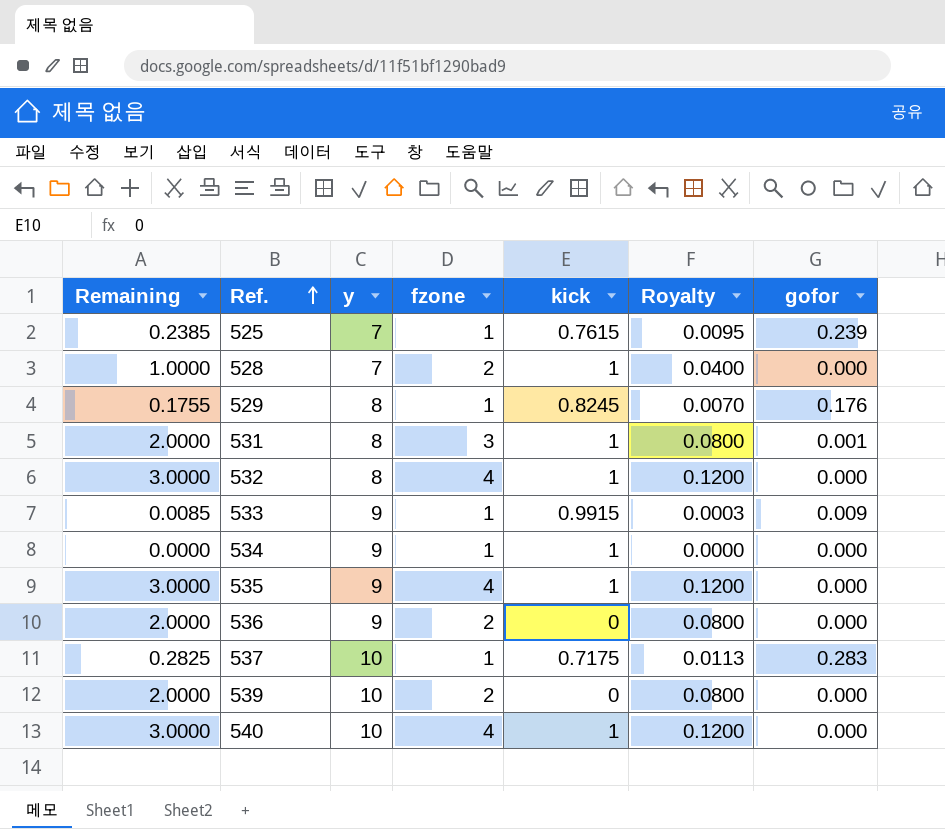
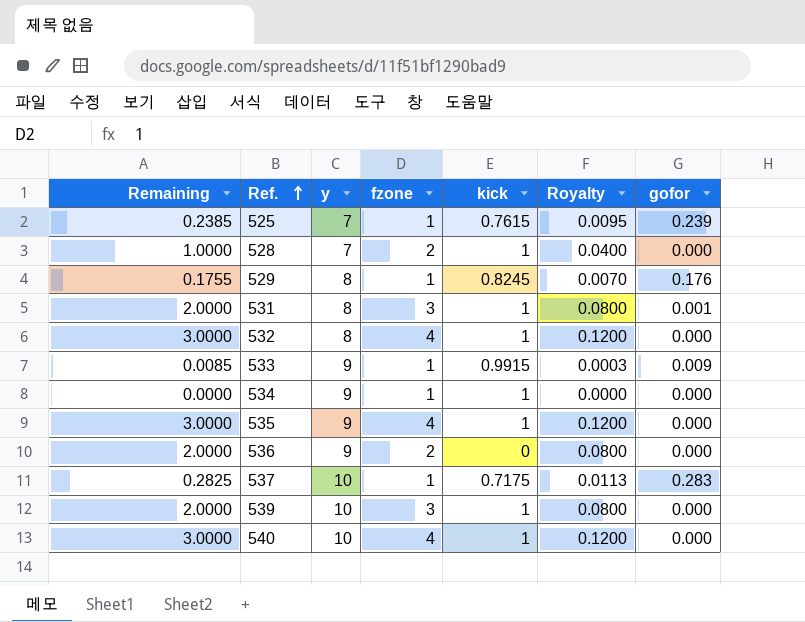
539 | fzone: 2 -> 3
539 | kick: 0 -> 1

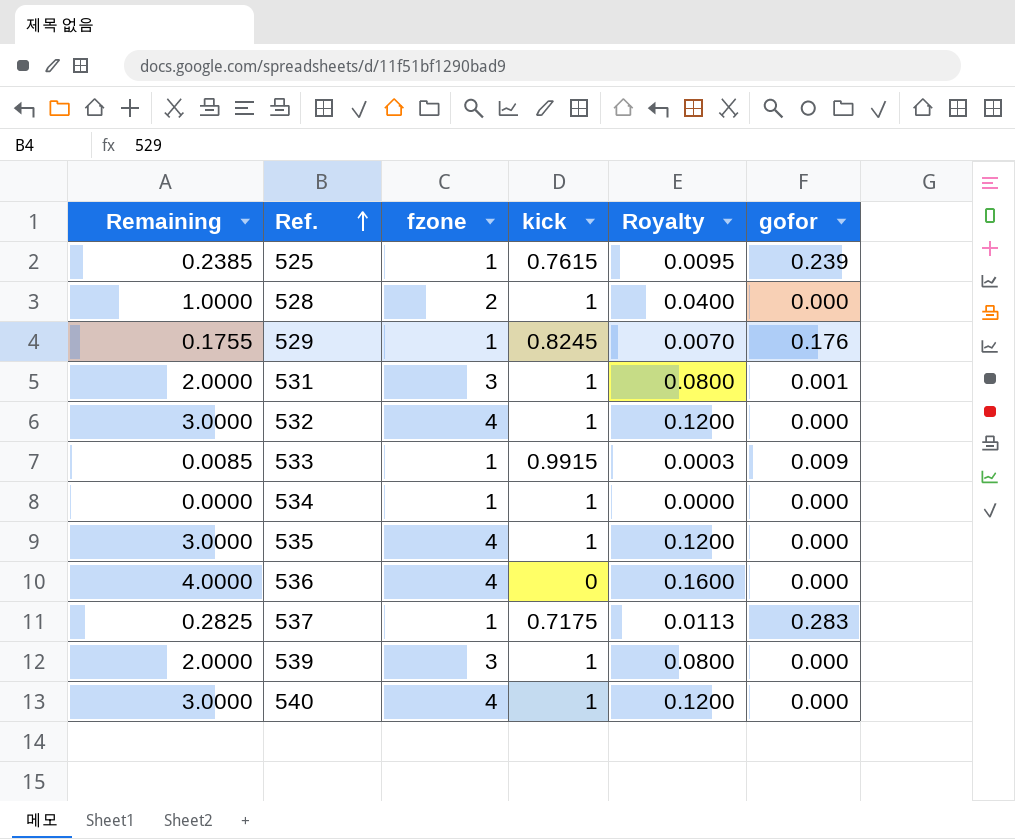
column y | position: 3 -> none
536 | Remaining: 2.0000 -> 4.0000
536 | fzone: 2 -> 4
536 | Royalty: 0.0800 -> 0.1600

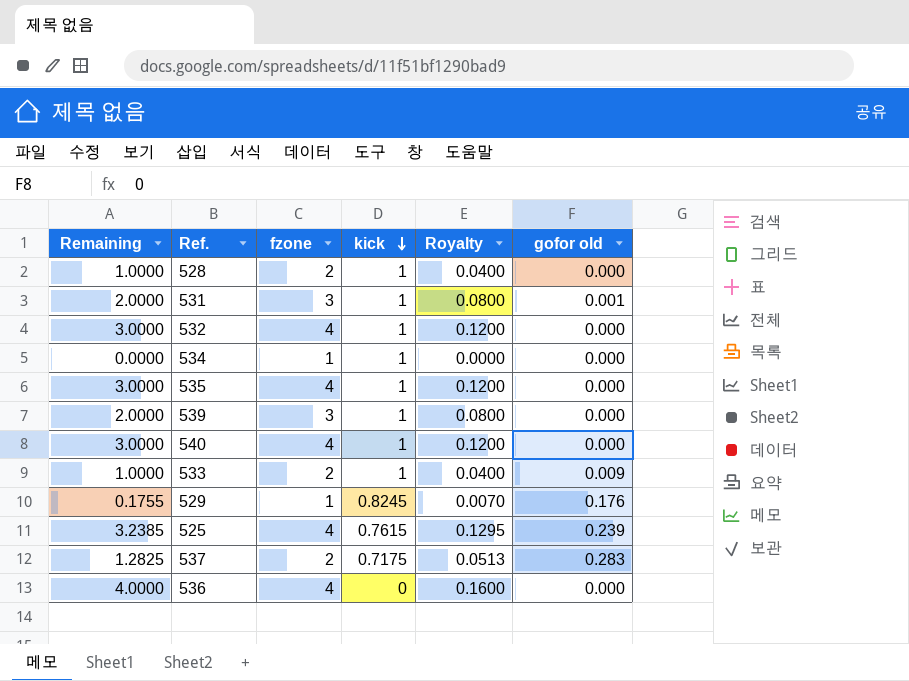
row order: Ref. ascending -> kick descending
column name: gofor -> gofor old
533 | Remaining: 0.0085 -> 1.0000
533 | fzone: 1 -> 2
533 | kick: 0.9915 -> 1
533 | Royalty: 0.0003 -> 0.0400
525 | Remaining: 0.2385 -> 3.2385
525 | fzone: 1 -> 4
525 | Royalty: 0.0095 -> 0.1295
537 | Remaining: 0.2825 -> 1.2825
537 | fzone: 1 -> 2
537 | Royalty: 0.0113 -> 0.0513

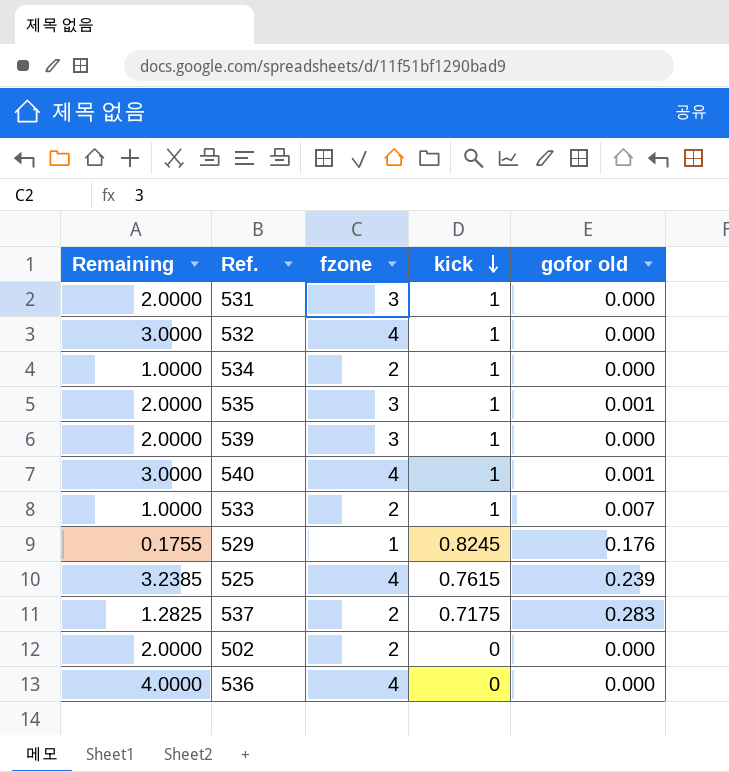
column Royalty | formula: [Remaining] * 0.04 -> none
row 528: 1.0000 | 2 | 1 | 0.0400 | 0.000 -> none
531 | gofor old: 0.001 -> 0.000
534 | Remaining: 0.0000 -> 1.0000
534 | fzone: 1 -> 2
535 | Remaining: 3.0000 -> 2.0000
535 | fzone: 4 -> 3
535 | gofor old: 0.000 -> 0.001
540 | gofor old: 0.000 -> 0.001
533 | gofor old: 0.009 -> 0.007
row 502: none -> 2.0000 | 2 | 0 | 0.000

